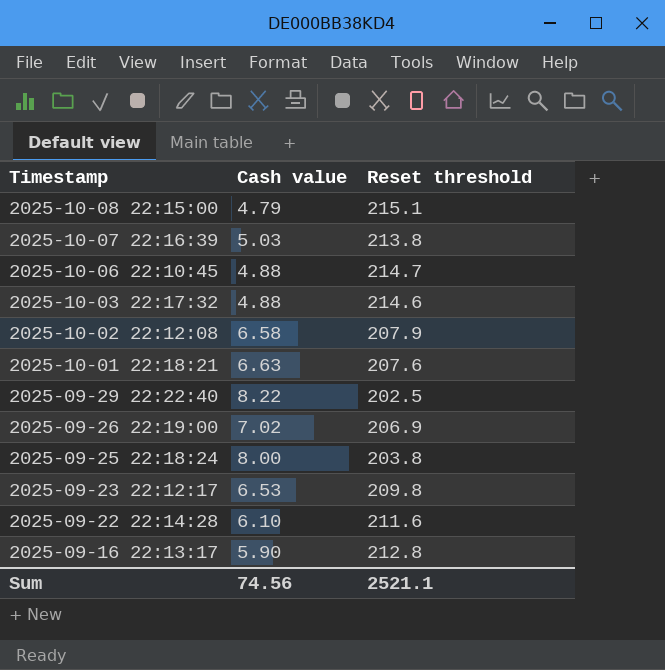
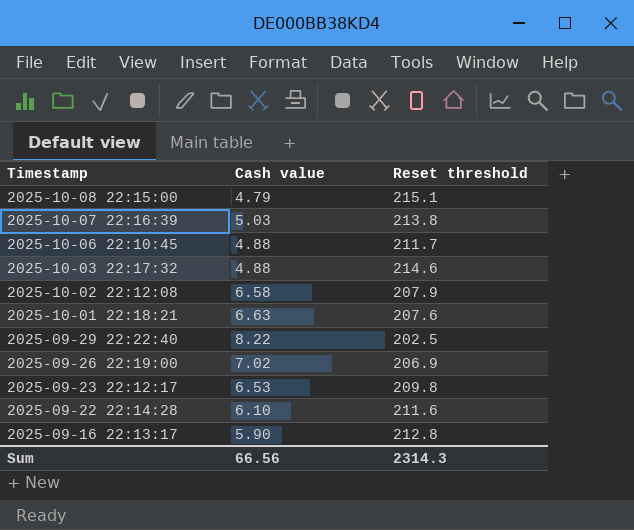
row 2025-09-25 22:18:24: 8.00 | 203.8 -> none
2025-10-06 22:10:45 | Reset threshold: 214.7 -> 211.7
Sum | Cash value: 74.56 -> 66.56
Sum | Reset threshold: 2521.1 -> 2314.3

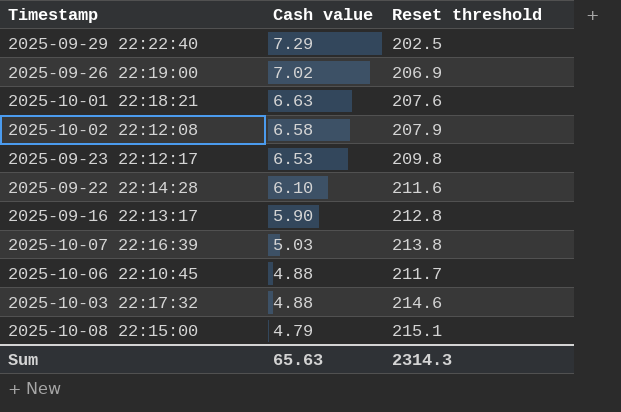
row order: Timestamp descending -> Cash value descending
2025-09-29 22:22:40 | Cash value: 8.22 -> 7.29
Sum | Cash value: 66.56 -> 65.63

